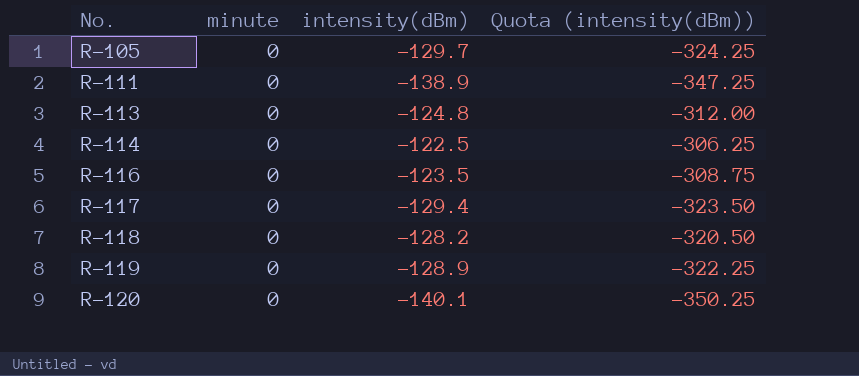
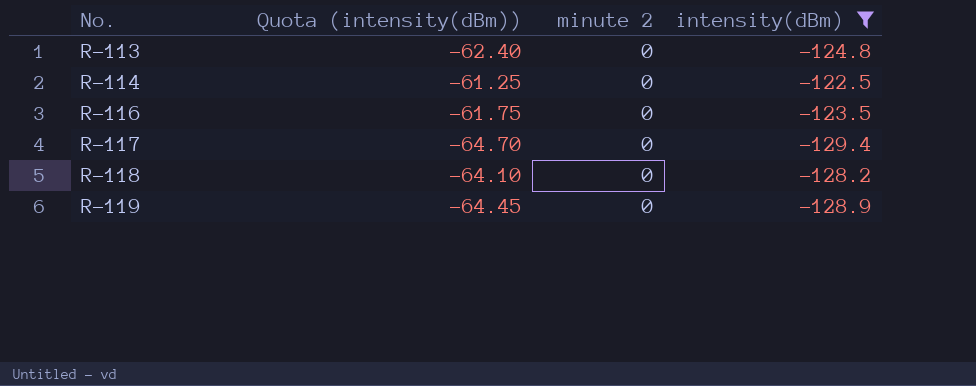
filter: none -> intensity(dBm) >= -129.4
column Quota (intensity(dBm)) | formula: [intensity(dBm)] * 2.5 -> [intensity(dBm)] * 0.5
column Quota (intensity(dBm)) | position: 4 -> 2
column name: minute -> minute 2

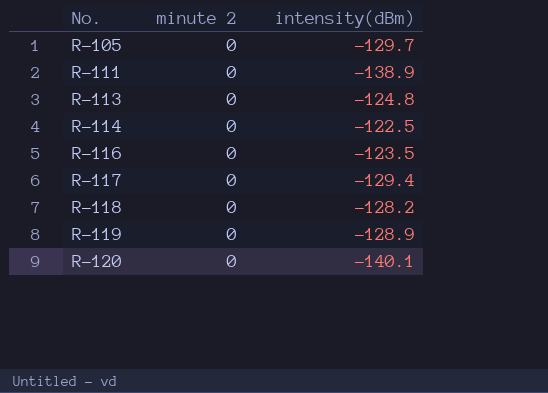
filter: intensity(dBm) >= -129.4 -> none
column Quota (intensity(dBm)) | formula: [intensity(dBm)] * 0.5 -> none

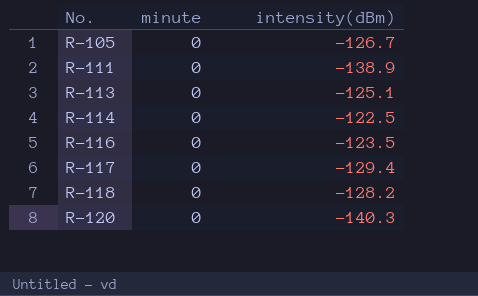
column name: minute 2 -> minute
row R-119: 0 | -128.9 -> none
R-105 | intensity(dBm): -129.7 -> -126.7
R-113 | intensity(dBm): -124.8 -> -125.1
R-120 | intensity(dBm): -140.1 -> -140.3

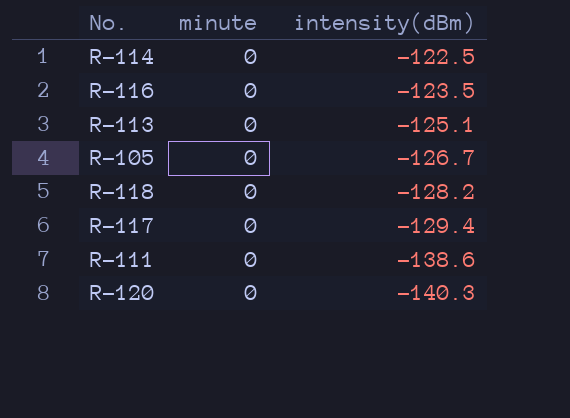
row order: No. ascending -> intensity(dBm) descending
R-111 | intensity(dBm): -138.9 -> -138.6

